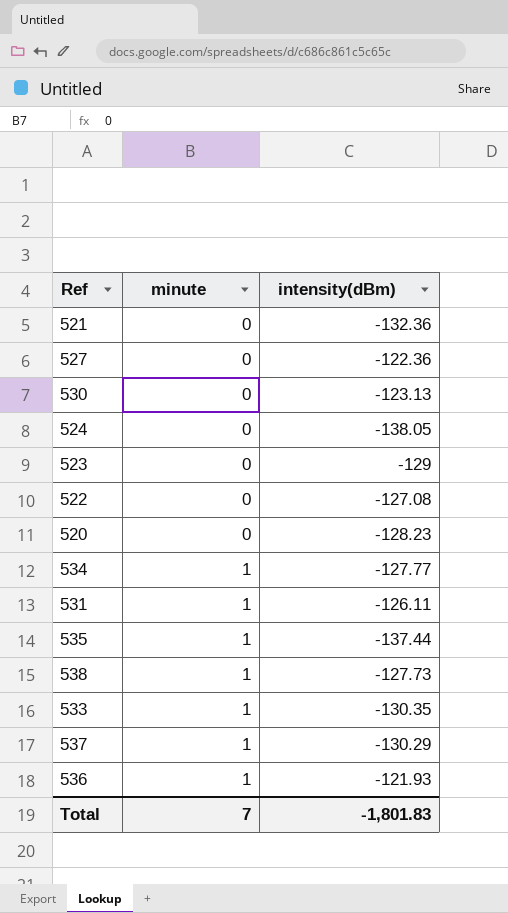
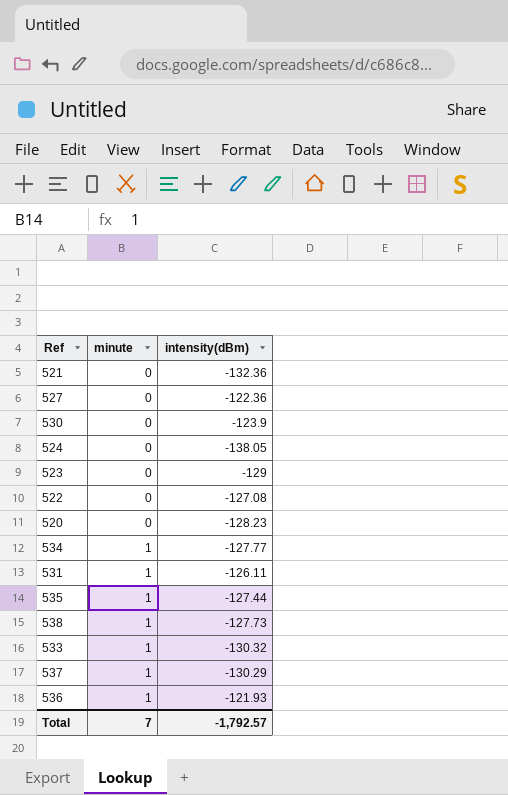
530 | intensity(dBm): -123.13 -> -123.9
535 | intensity(dBm): -137.44 -> -127.44
533 | intensity(dBm): -130.35 -> -130.32
Total | intensity(dBm): -1,801.83 -> -1,792.57

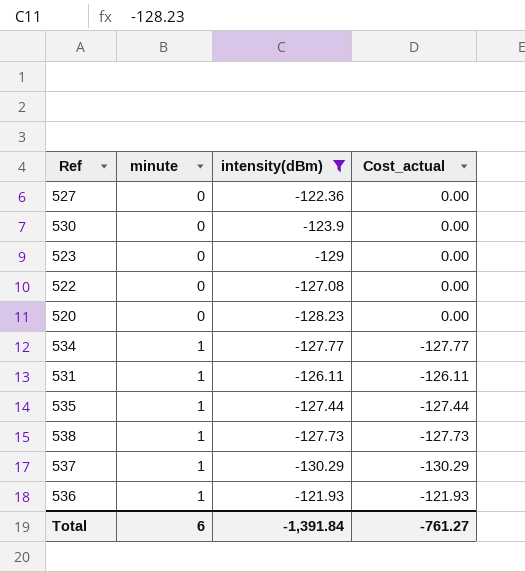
filter: none -> intensity(dBm) >= -130.29
column Cost_actual | formula: none -> [minute] * [intensity(dBm)]
Total | minute: 7 -> 6
Total | intensity(dBm): -1,792.57 -> -1,391.84

